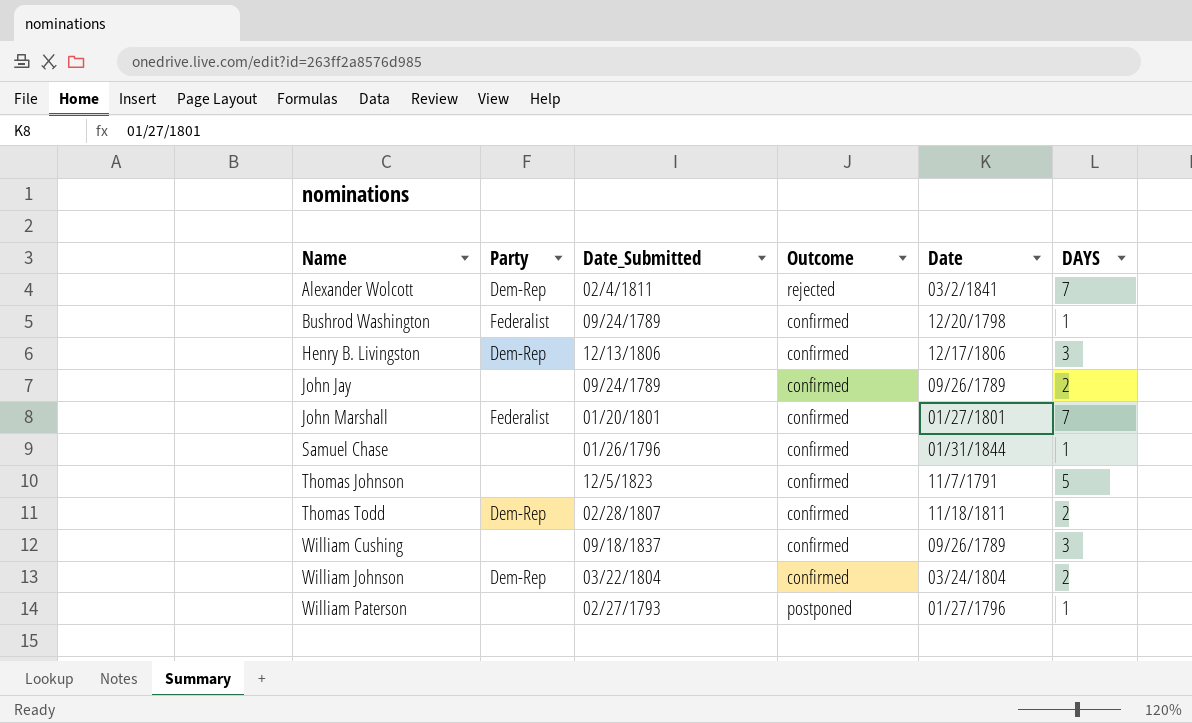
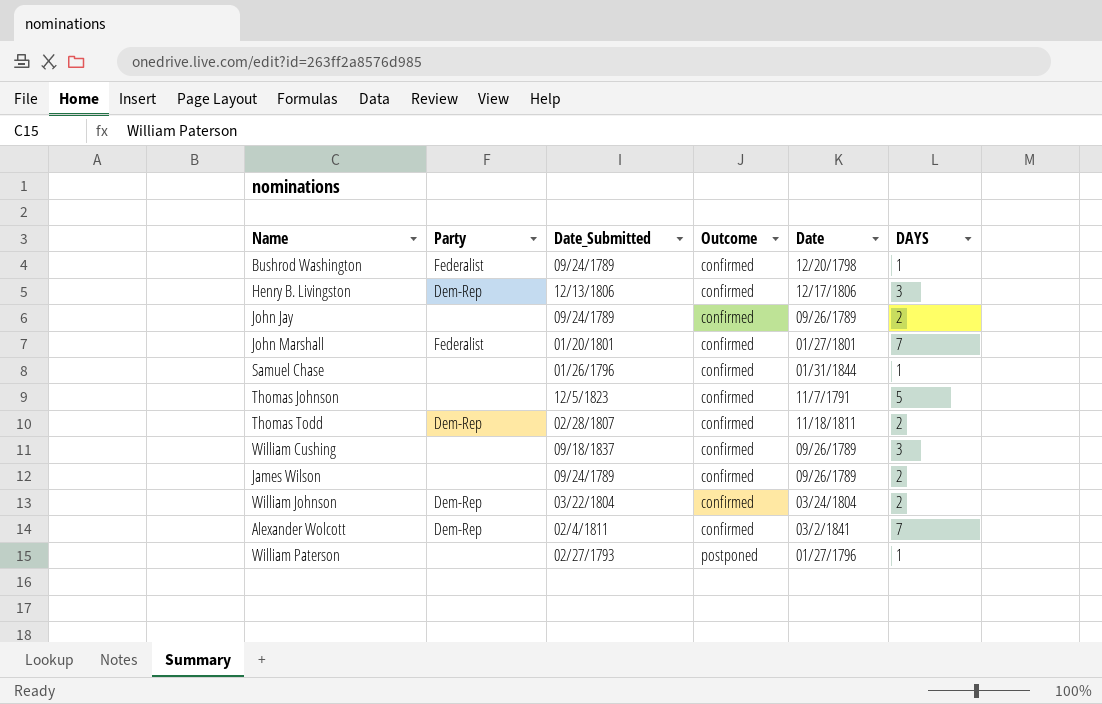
row order: Name ascending -> Outcome ascending
row James Wilson: none -> none | 09/24/1789 | confirmed | 09/26/1789 | 2
Alexander Wolcott | Outcome: rejected -> confirmed

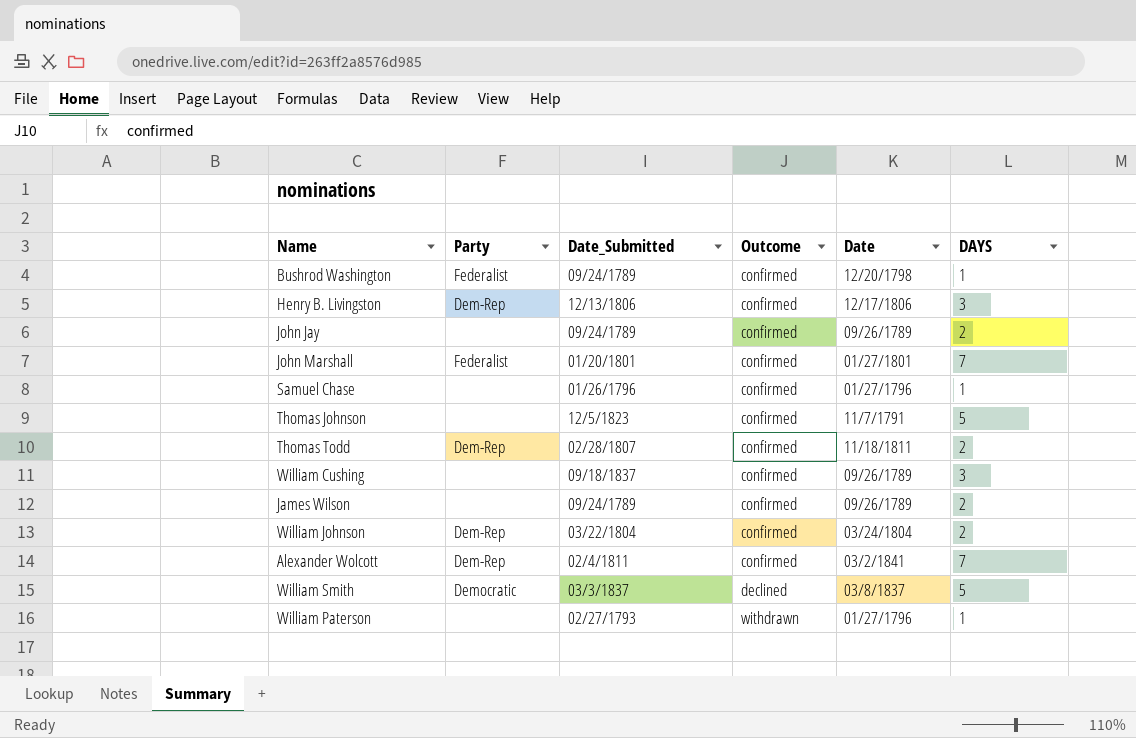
Samuel Chase | Date: 01/31/1844 -> 01/27/1796
row William Smith: none -> Democratic | 03/3/1837 | declined | 03/8/1837 | 5
William Paterson | Outcome: postponed -> withdrawn

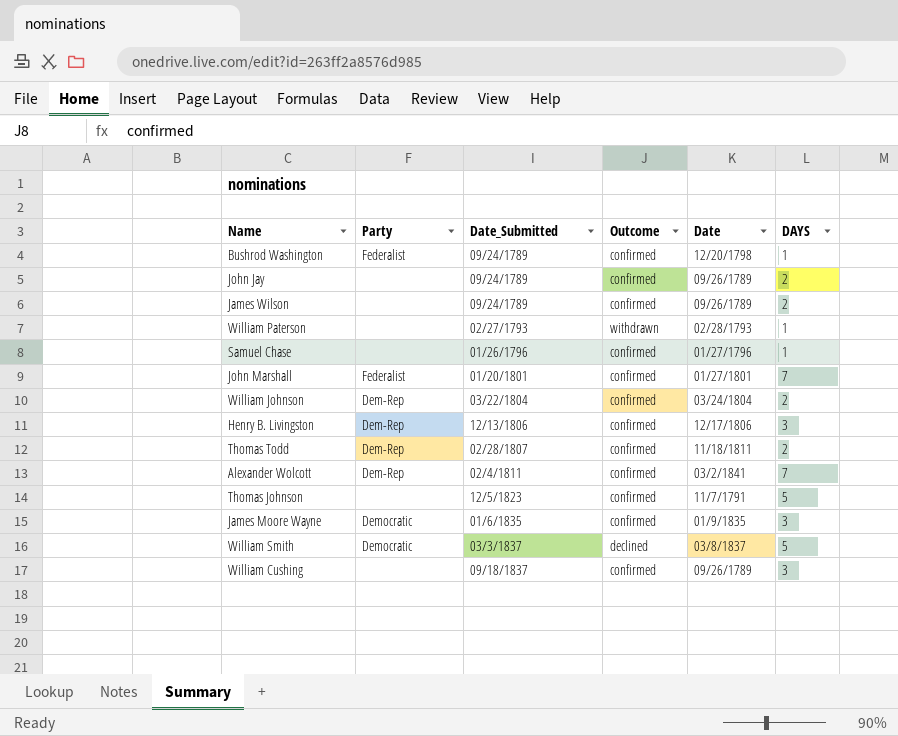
row order: Outcome ascending -> Date_Submitted ascending
William Paterson | Date: 01/27/1796 -> 02/28/1793
row James Moore Wayne: none -> Democratic | 01/6/1835 | confirmed | 01/9/1835 | 3

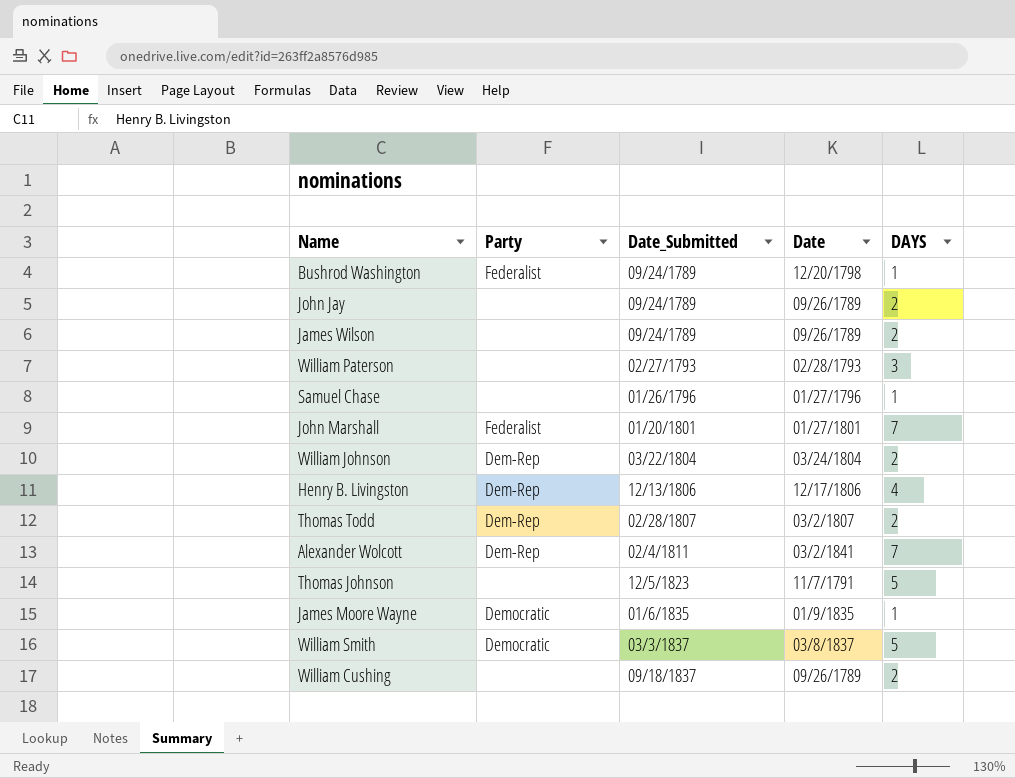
column Outcome | position: 4 -> none
William Paterson | DAYS: 1 -> 3
Henry B. Livingston | DAYS: 3 -> 4
Thomas Todd | Date: 11/18/1811 -> 03/2/1807
James Moore Wayne | DAYS: 3 -> 1
William Cushing | DAYS: 3 -> 2

